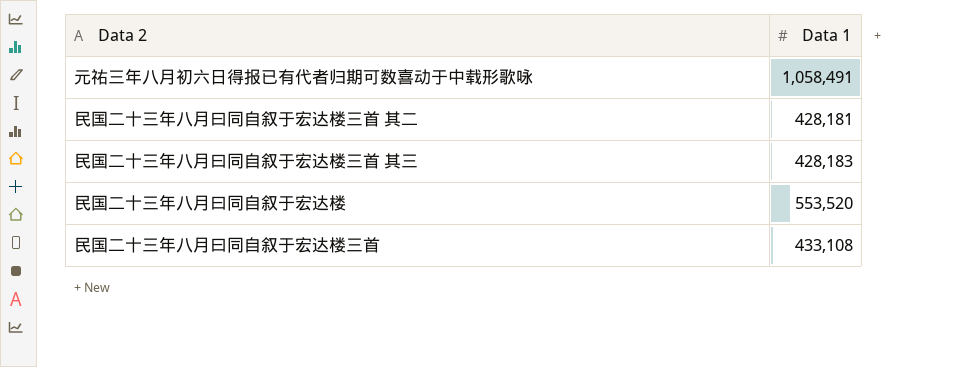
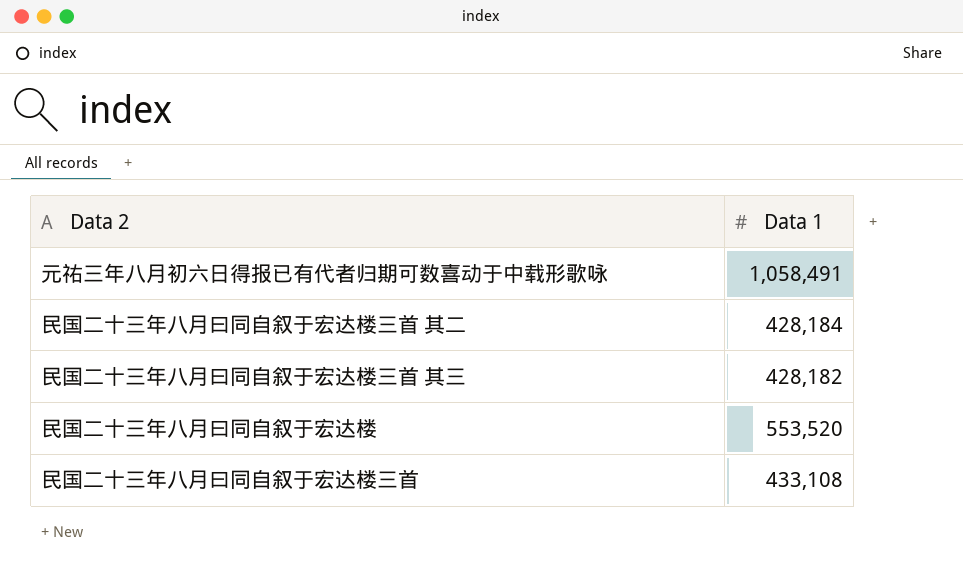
民国二十三年八月曰同自叙于宏达楼三首 其二 | Data 1: 428,181 -> 428,184
民国二十三年八月曰同自叙于宏达楼三首 其三 | Data 1: 428,183 -> 428,182

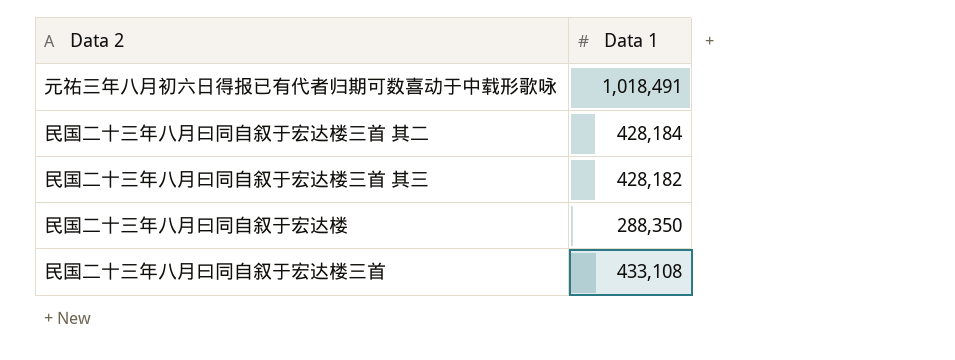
元祐三年八月初六日得报已有代者归期可数喜动于中载形歌咏 | Data 1: 1,058,491 -> 1,018,491
民国二十三年八月曰同自叙于宏达楼 | Data 1: 553,520 -> 288,350

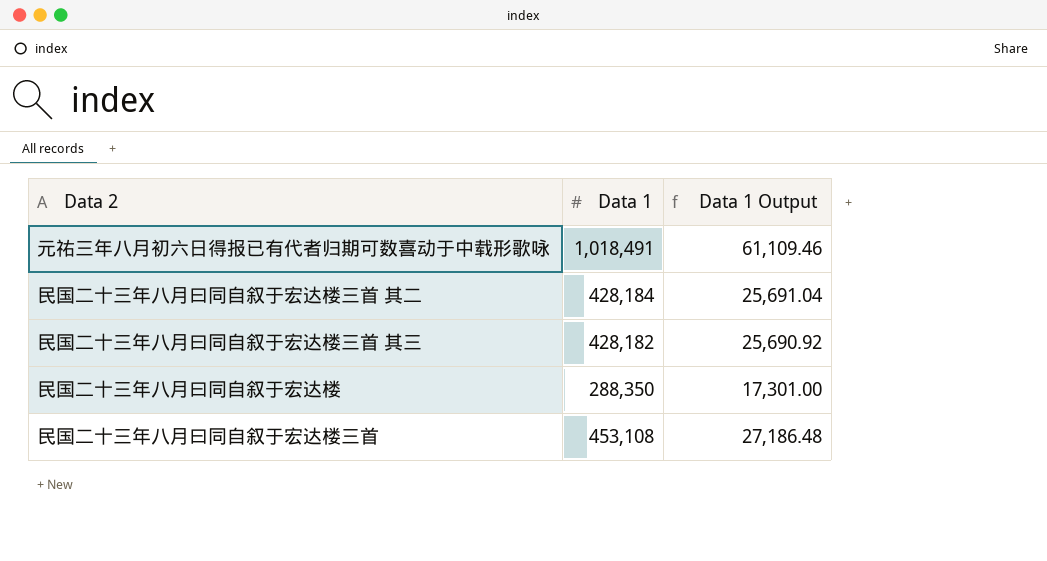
column Data 1 Output | formula: none -> [Data 1] * 0.06
民国二十三年八月曰同自叙于宏达楼三首 | Data 1: 433,108 -> 453,108

